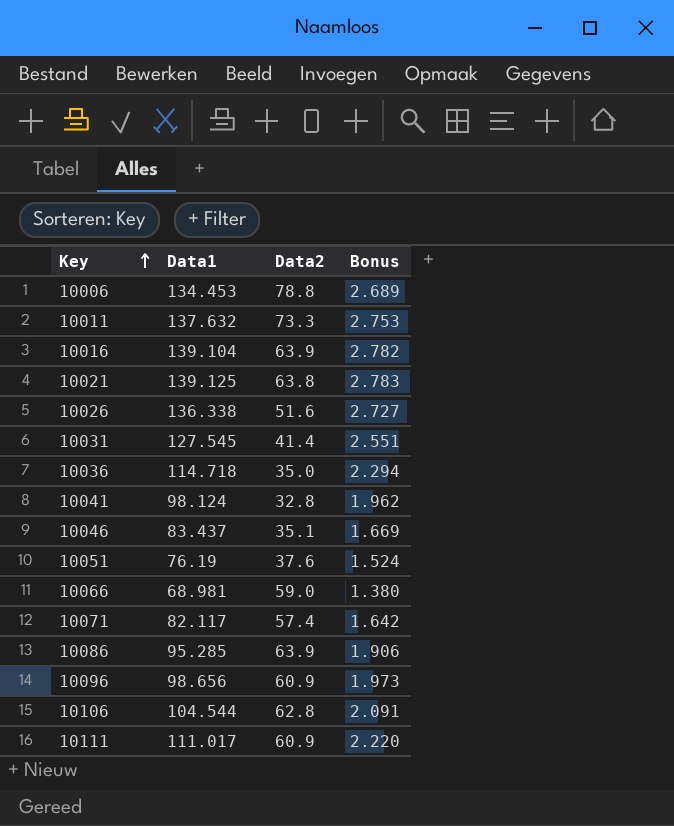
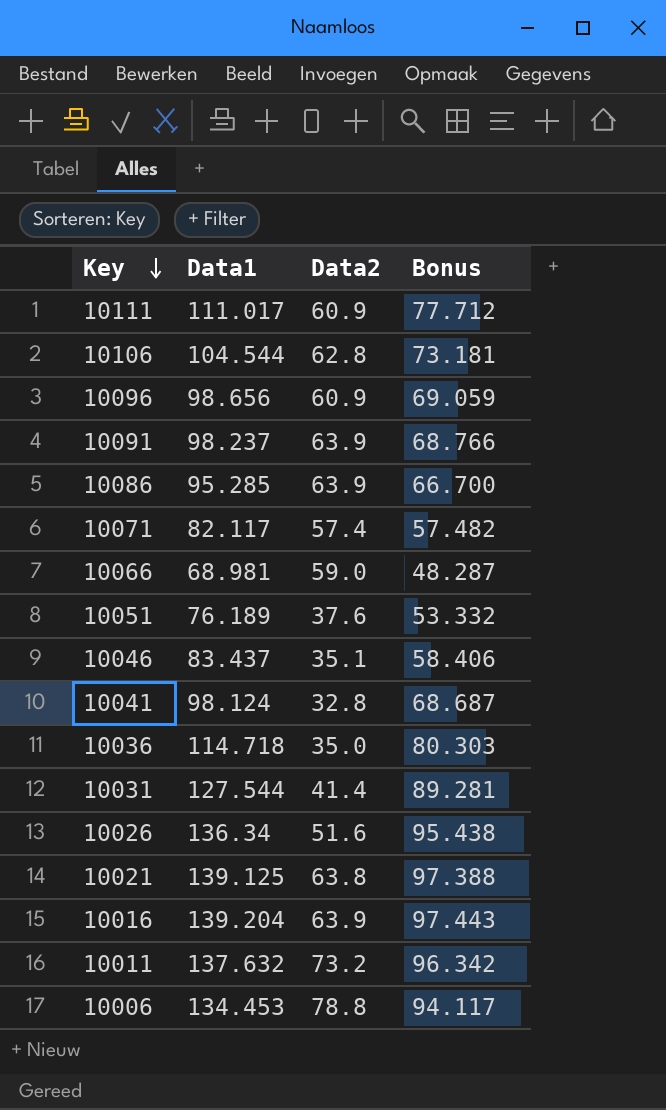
row order: Key ascending -> Key descending
column Bonus | formula: [Data1] * 0.02 -> [Data1] * 0.7
row 10091: none -> 98.237 | 63.9 | 68.766
10051 | Data1: 76.19 -> 76.189
10031 | Data1: 127.545 -> 127.544
10026 | Data1: 136.338 -> 136.34
10016 | Data1: 139.104 -> 139.204
10011 | Data2: 73.3 -> 73.2

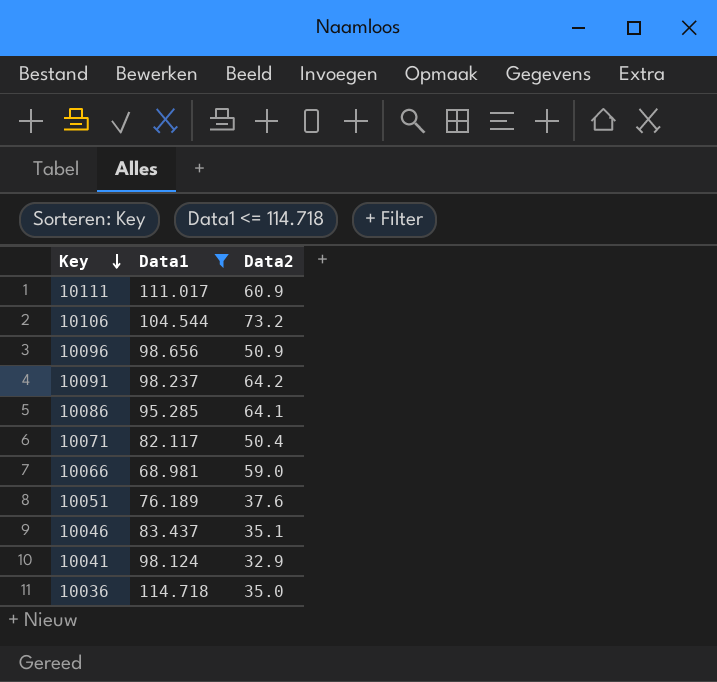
filter: none -> Data1 <= 114.718
column Bonus | formula: [Data1] * 0.7 -> none
10106 | Data2: 62.8 -> 73.2
10096 | Data2: 60.9 -> 50.9
10091 | Data2: 63.9 -> 64.2
10086 | Data2: 63.9 -> 64.1
10071 | Data2: 57.4 -> 50.4
10041 | Data2: 32.8 -> 32.9

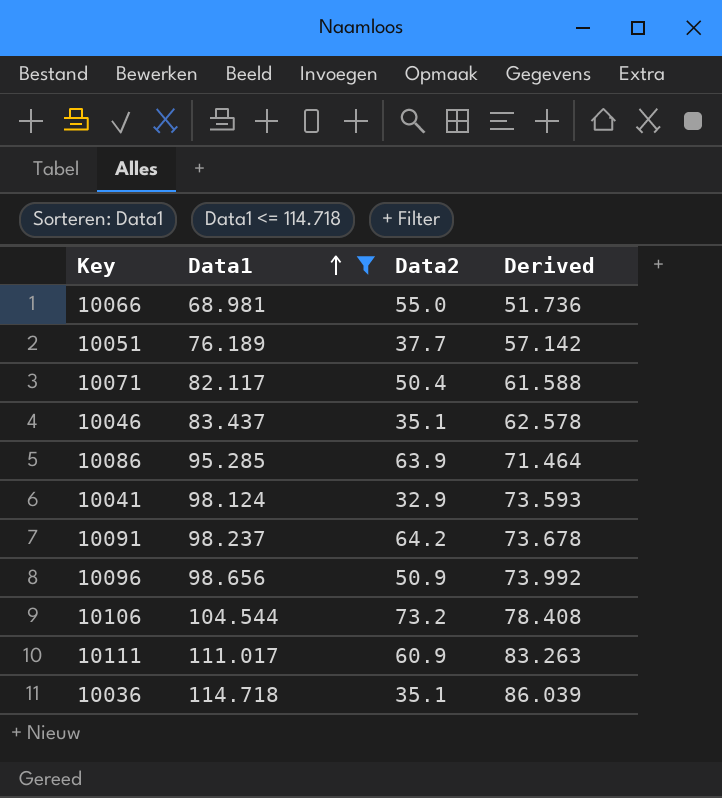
row order: Key descending -> Data1 ascending
column Derived | formula: none -> [Data1] * 0.75
10066 | Data2: 59.0 -> 55.0
10051 | Data2: 37.6 -> 37.7
10086 | Data2: 64.1 -> 63.9
10036 | Data2: 35.0 -> 35.1

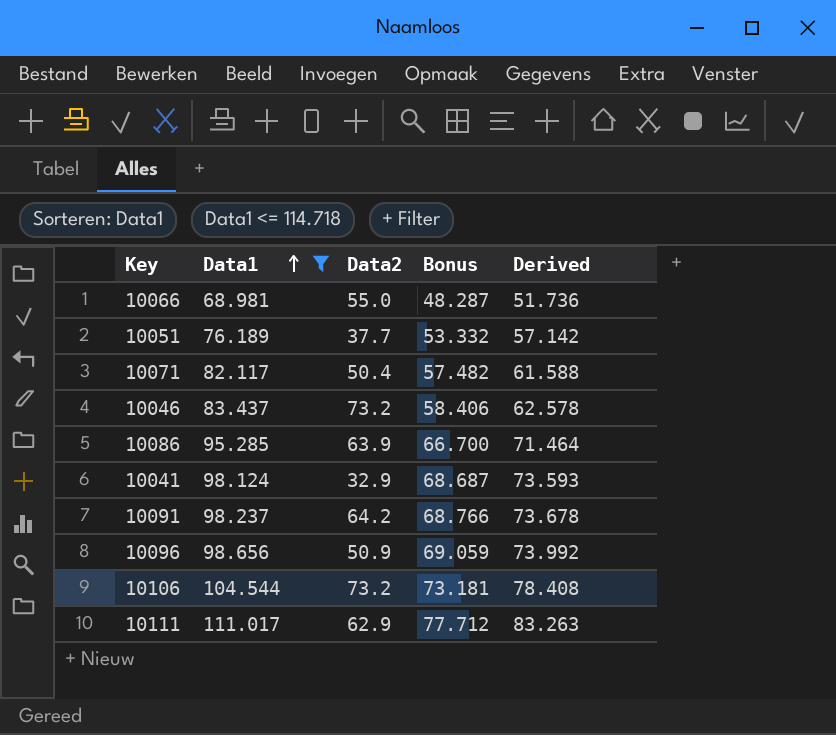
column Bonus | formula: none -> [Data1] * 0.7
row 10036: 114.718 | 35.1 | 86.039 -> none
10046 | Data2: 35.1 -> 73.2
10111 | Data2: 60.9 -> 62.9

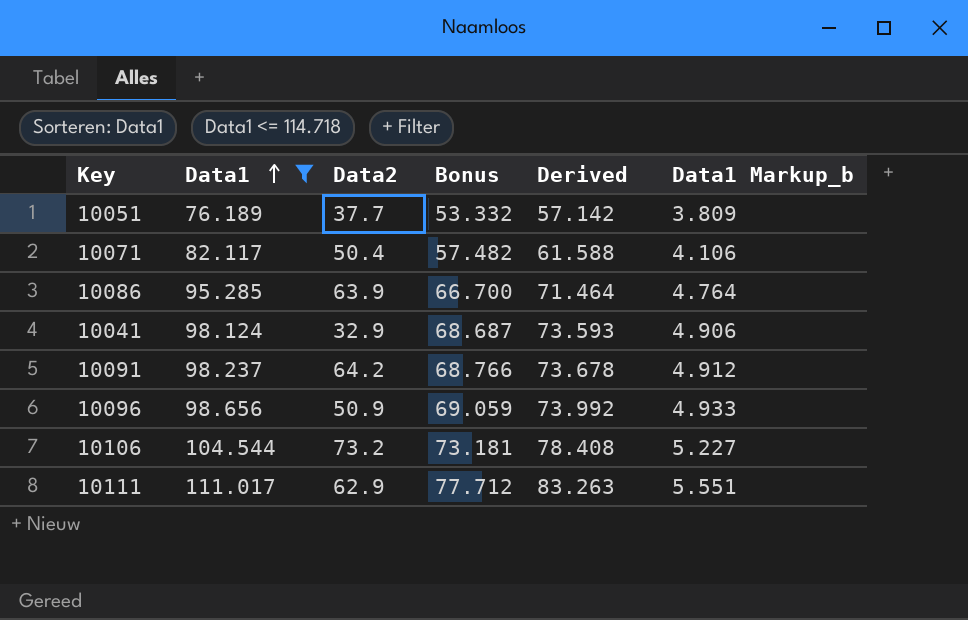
column Data1 Markup_b | formula: none -> [Data1] * 0.05
row 10066: 68.981 | 55.0 | 48.287 | 51.736 -> none
row 10046: 83.437 | 73.2 | 58.406 | 62.578 -> none

